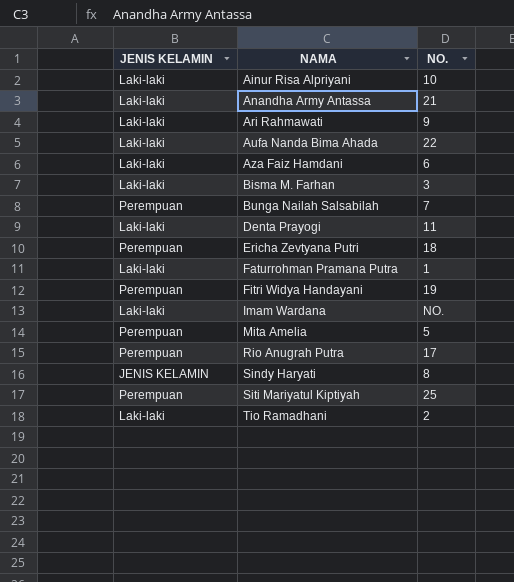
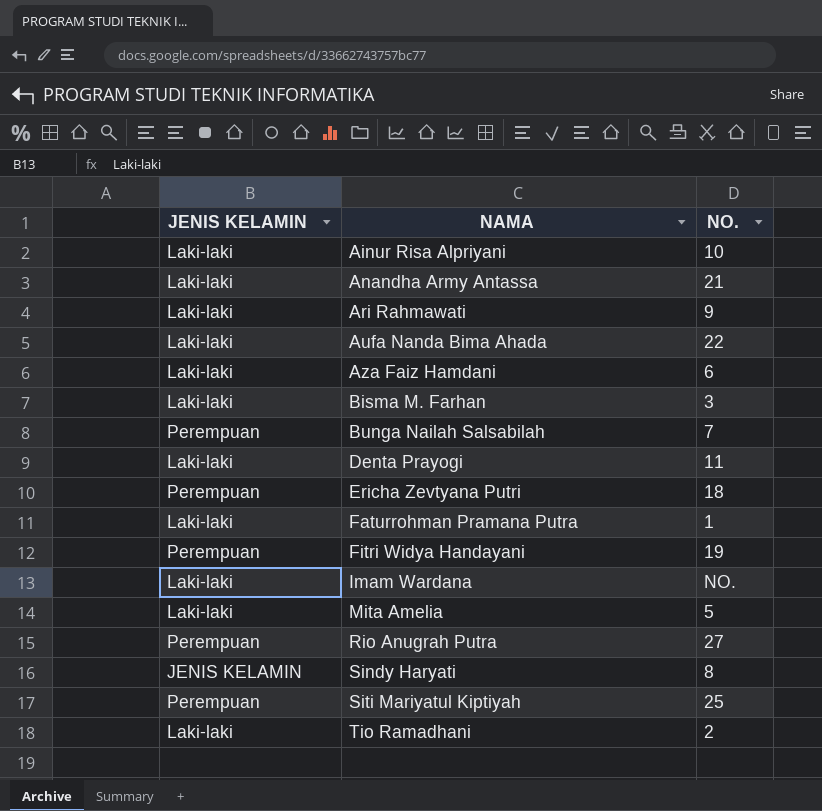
Mita Amelia | JENIS KELAMIN: Perempuan -> Laki-laki
Rio Anugrah Putra | NO.: 17 -> 27

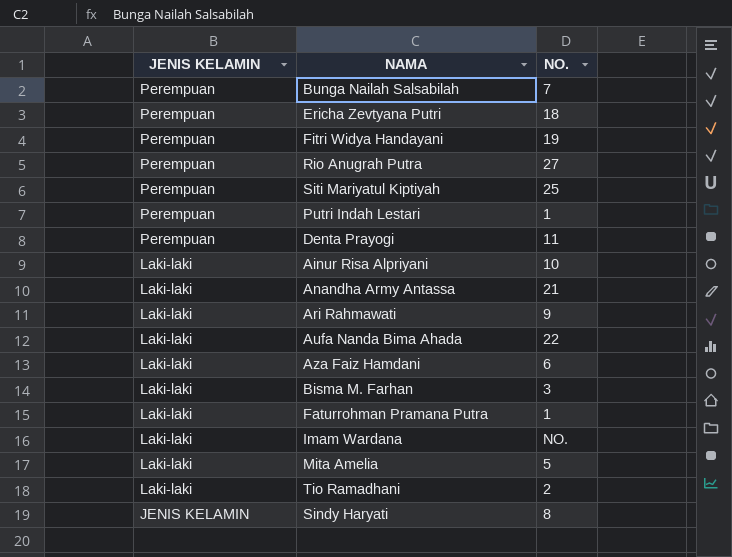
row order: NAMA ascending -> JENIS KELAMIN descending
row Putri Indah Lestari: none -> Perempuan | 1
Denta Prayogi | JENIS KELAMIN: Laki-laki -> Perempuan

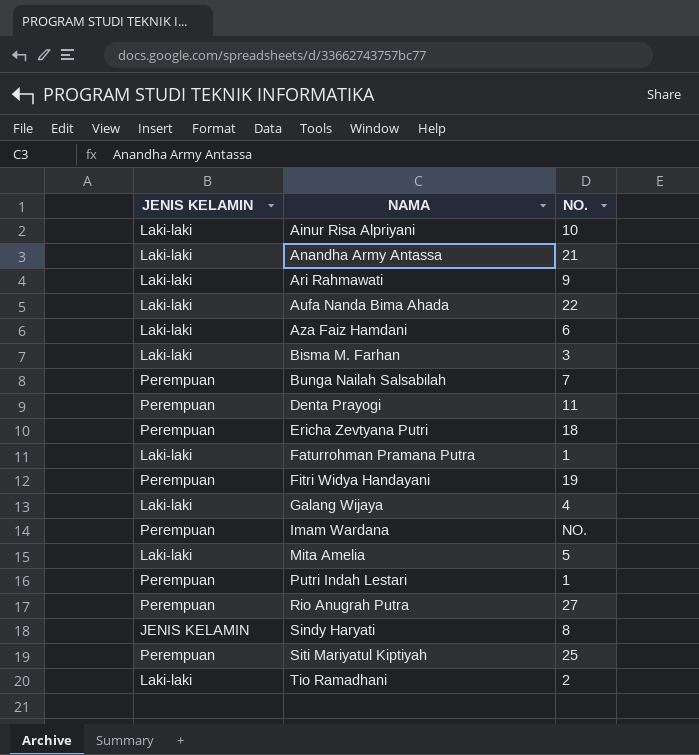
row order: JENIS KELAMIN descending -> NAMA ascending
row Galang Wijaya: none -> Laki-laki | 4
Imam Wardana | JENIS KELAMIN: Laki-laki -> Perempuan

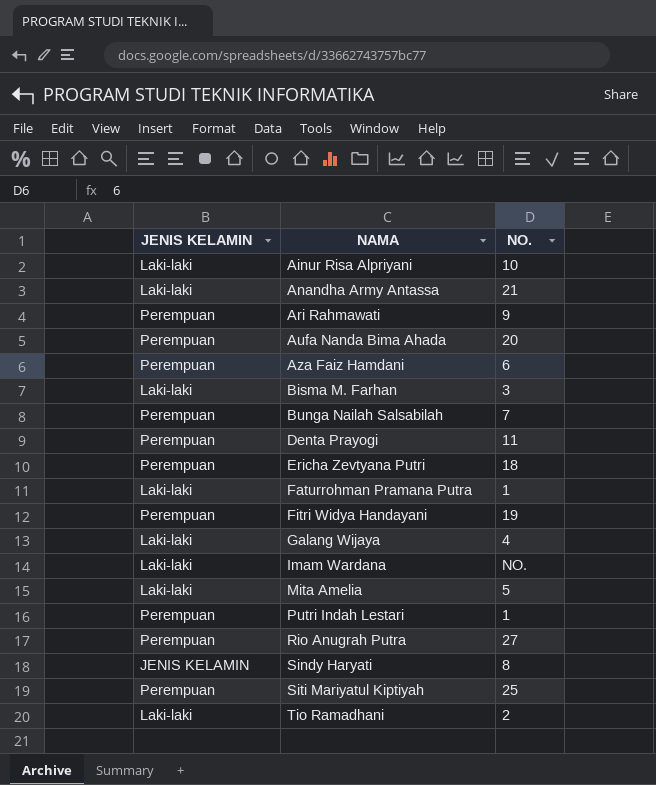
Ari Rahmawati | JENIS KELAMIN: Laki-laki -> Perempuan
Aufa Nanda Bima Ahada | JENIS KELAMIN: Laki-laki -> Perempuan
Aufa Nanda Bima Ahada | NO.: 22 -> 20
Aza Faiz Hamdani | JENIS KELAMIN: Laki-laki -> Perempuan
Imam Wardana | JENIS KELAMIN: Perempuan -> Laki-laki

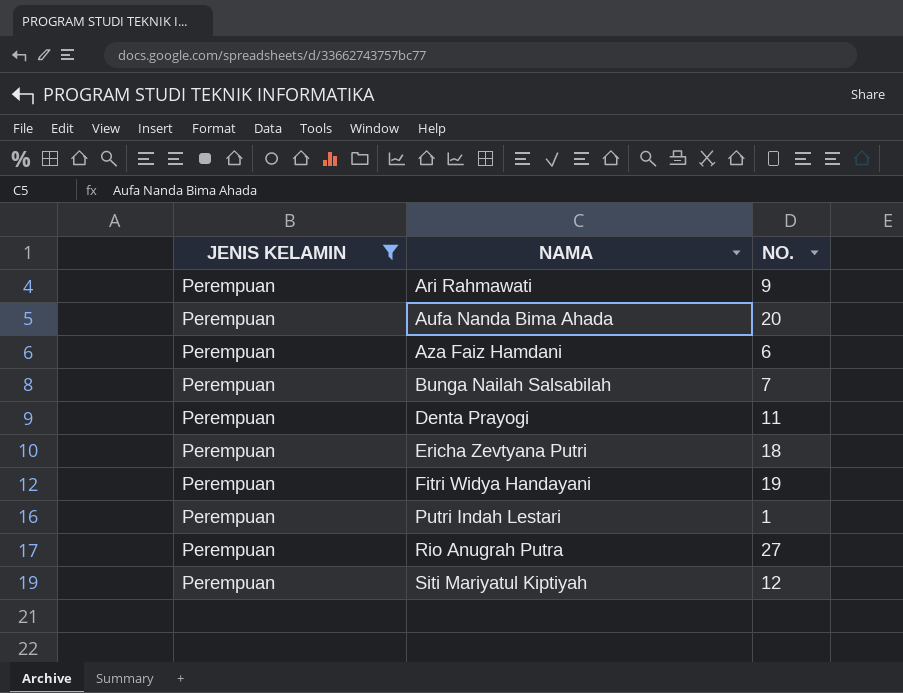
filter: none -> JENIS KELAMIN = Perempuan
Siti Mariyatul Kiptiyah | NO.: 25 -> 12

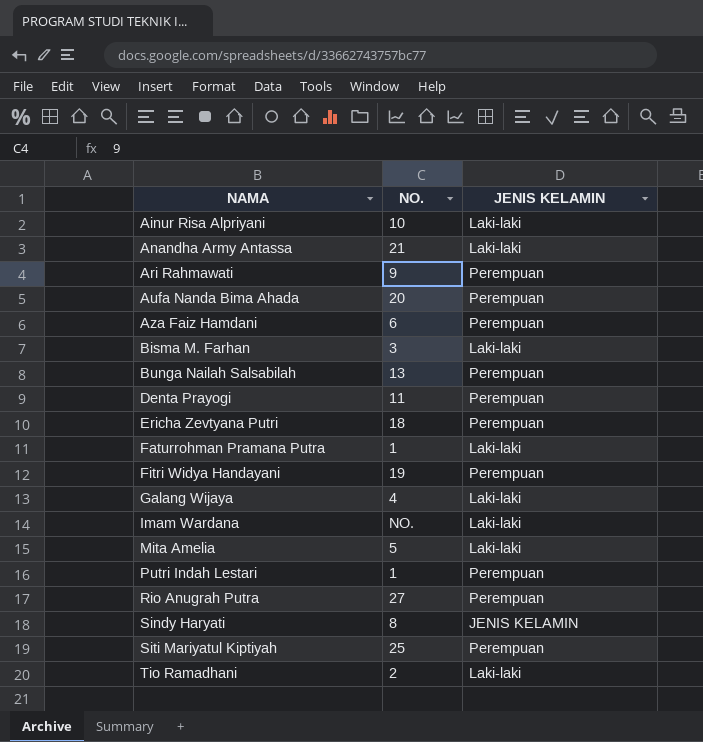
filter: JENIS KELAMIN = Perempuan -> none
column JENIS KELAMIN | position: 1 -> 3
Bunga Nailah Salsabilah | NO.: 7 -> 13
Siti Mariyatul Kiptiyah | NO.: 12 -> 25

